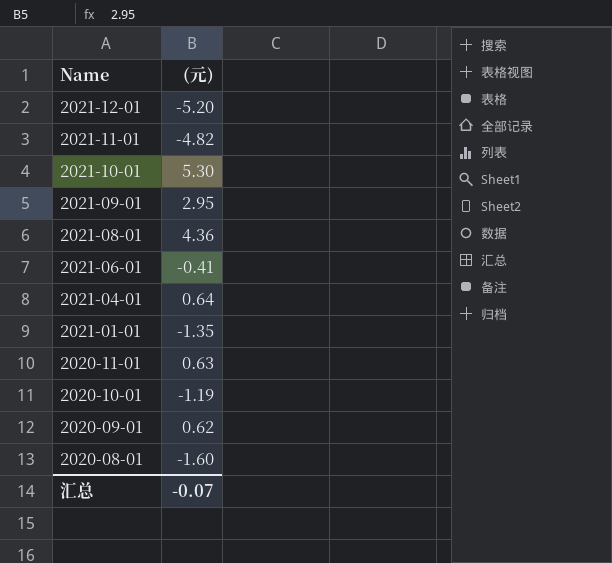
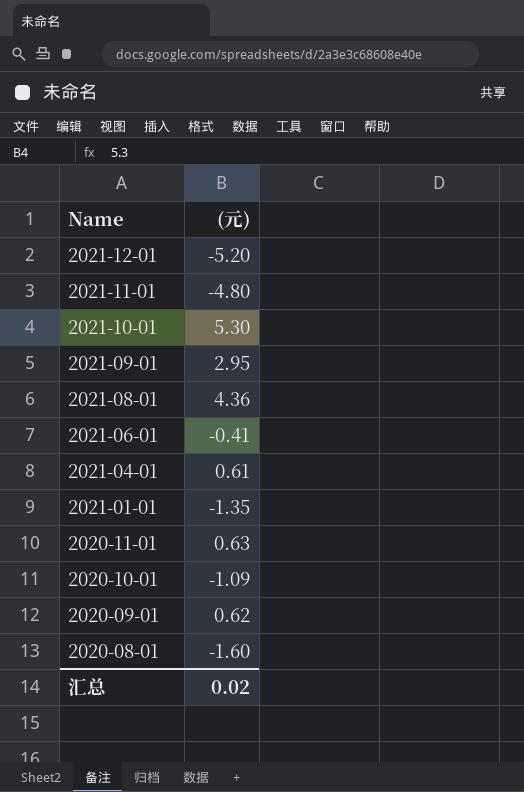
2021-11-01 | (元): -4.82 -> -4.80
2021-04-01 | (元): 0.64 -> 0.61
2020-10-01 | (元): -1.19 -> -1.09
汇总 | (元): -0.07 -> 0.02

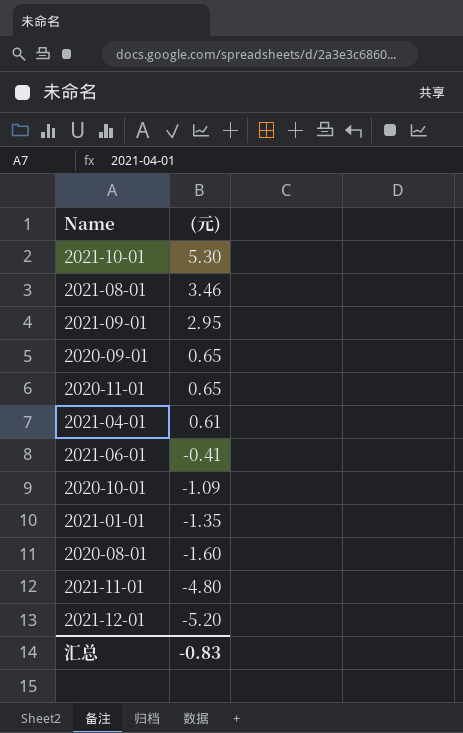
row order: Name descending -> (元) descending
2021-08-01 | (元): 4.36 -> 3.46
2020-09-01 | (元): 0.62 -> 0.65
2020-11-01 | (元): 0.63 -> 0.65
汇总 | (元): 0.02 -> -0.83

